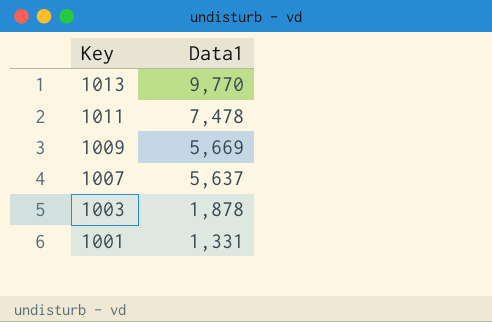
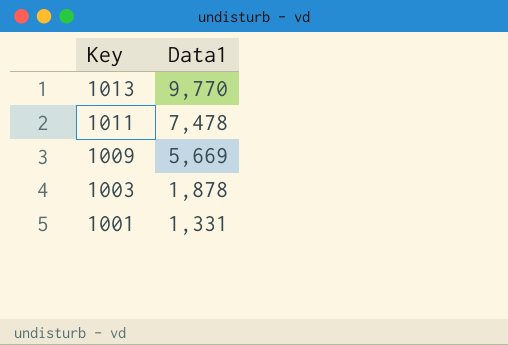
row 1007: 5,637 -> none

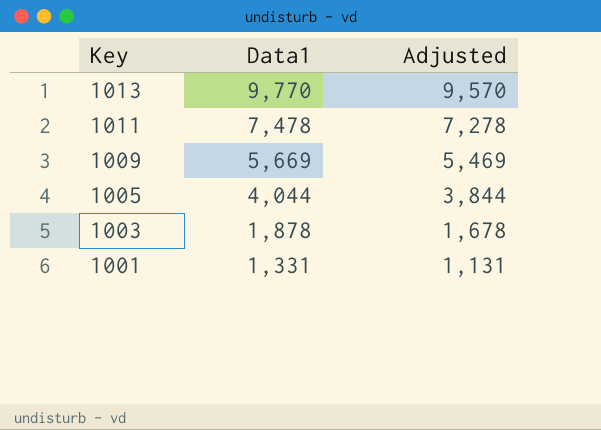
column Adjusted | formula: none -> [Data1] - 200
row 1005: none -> 4,044 | 3,844

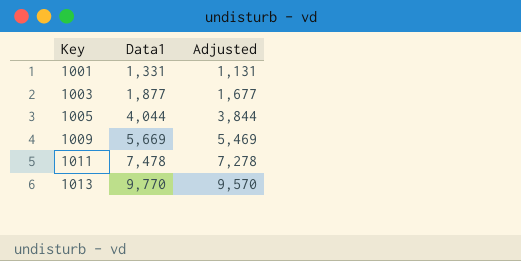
row order: Key descending -> Key ascending
1003 | Data1: 1,878 -> 1,877
1003 | Adjusted: 1,678 -> 1,677

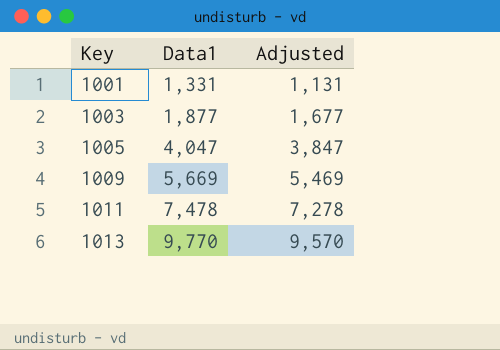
1005 | Data1: 4,044 -> 4,047
1005 | Adjusted: 3,844 -> 3,847

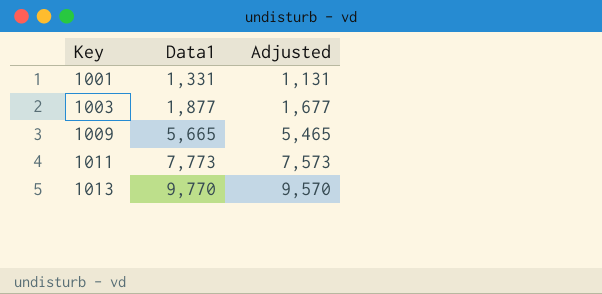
row 1005: 4,047 | 3,847 -> none
1009 | Data1: 5,669 -> 5,665
1009 | Adjusted: 5,469 -> 5,465
1011 | Data1: 7,478 -> 7,773
1011 | Adjusted: 7,278 -> 7,573

